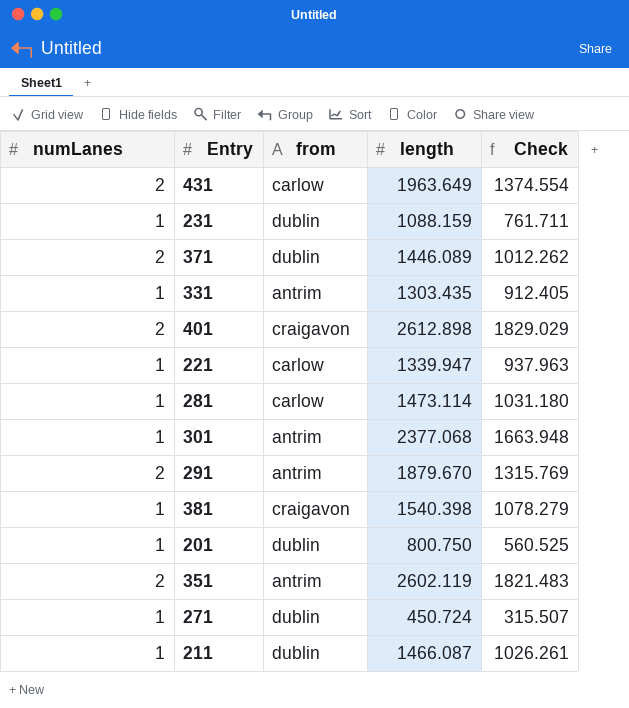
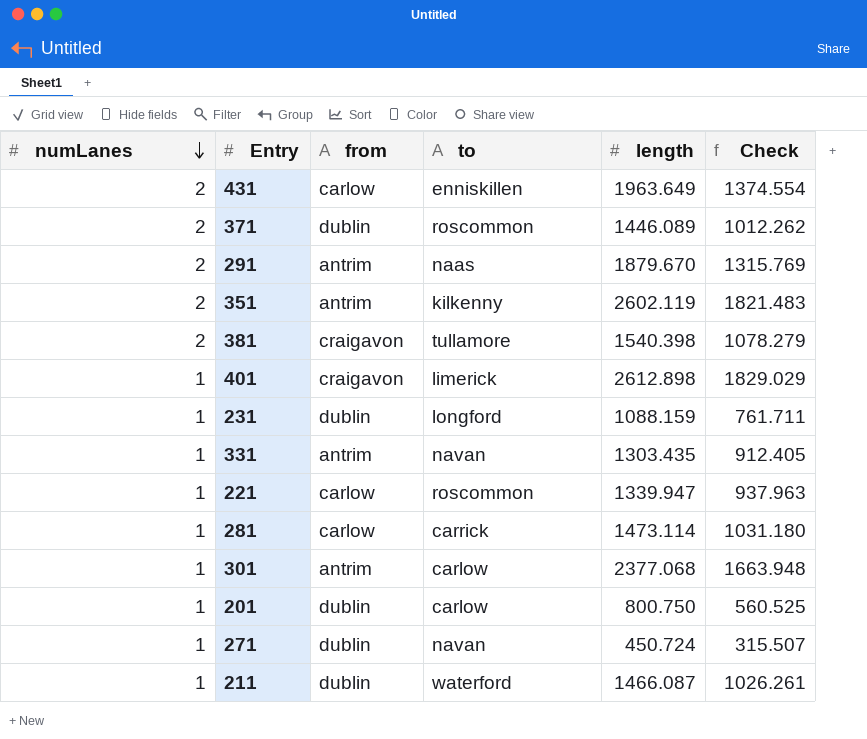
row order: none -> numLanes descending
column to | position: none -> 4
381 | numLanes: 1 -> 2
401 | numLanes: 2 -> 1

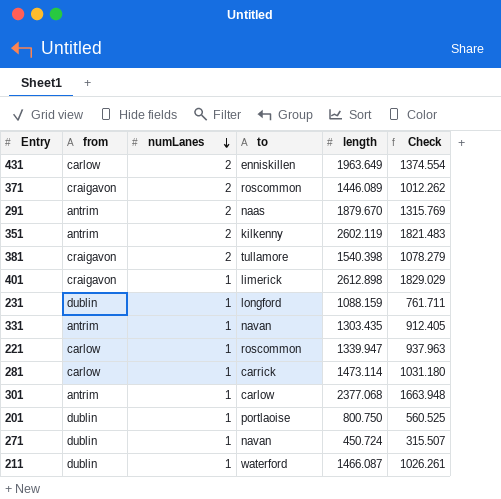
column numLanes | position: 1 -> 3
371 | from: dublin -> craigavon
201 | to: carlow -> portlaoise

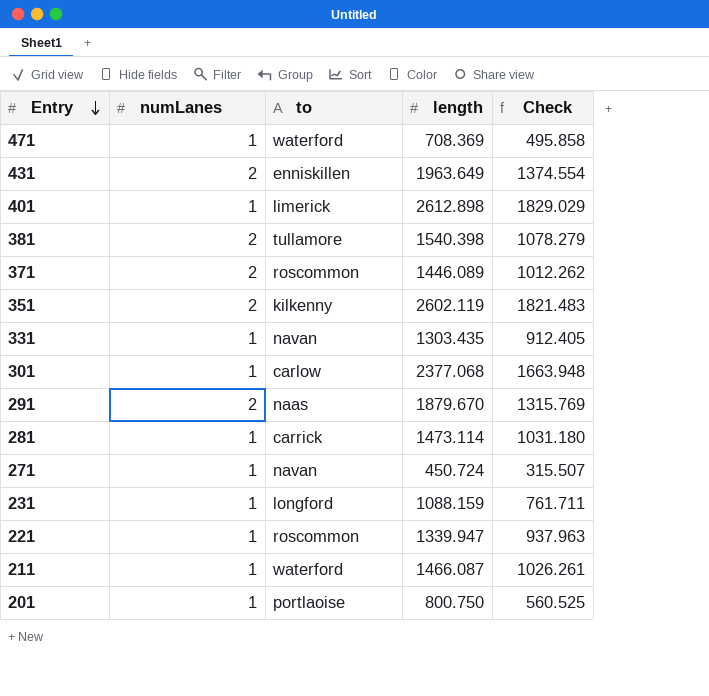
row order: numLanes descending -> Entry descending
column from | position: 2 -> none
row 471: none -> 1 | waterford | 708.369 | 495.858

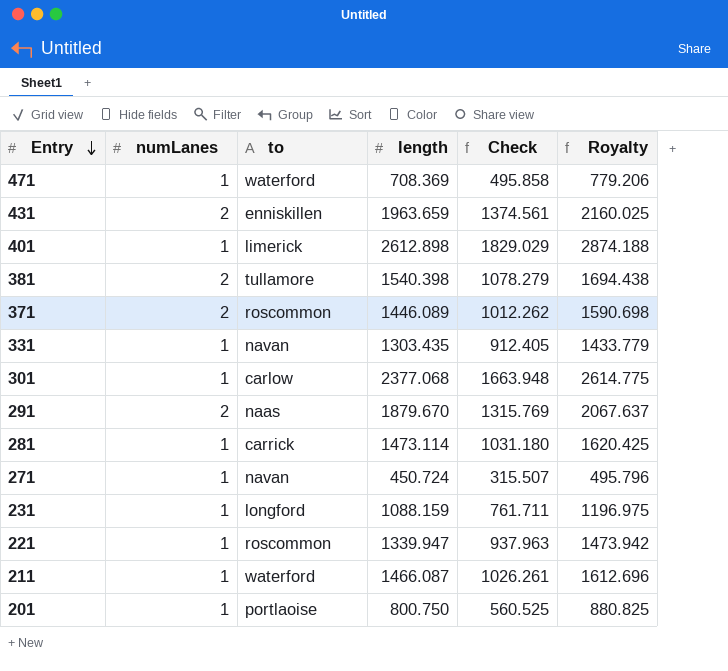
column Royalty | formula: none -> [length] * 1.1
row 351: 2 | kilkenny | 2602.119 | 1821.483 -> none
431 | length: 1963.649 -> 1963.659
431 | Check: 1374.554 -> 1374.561

